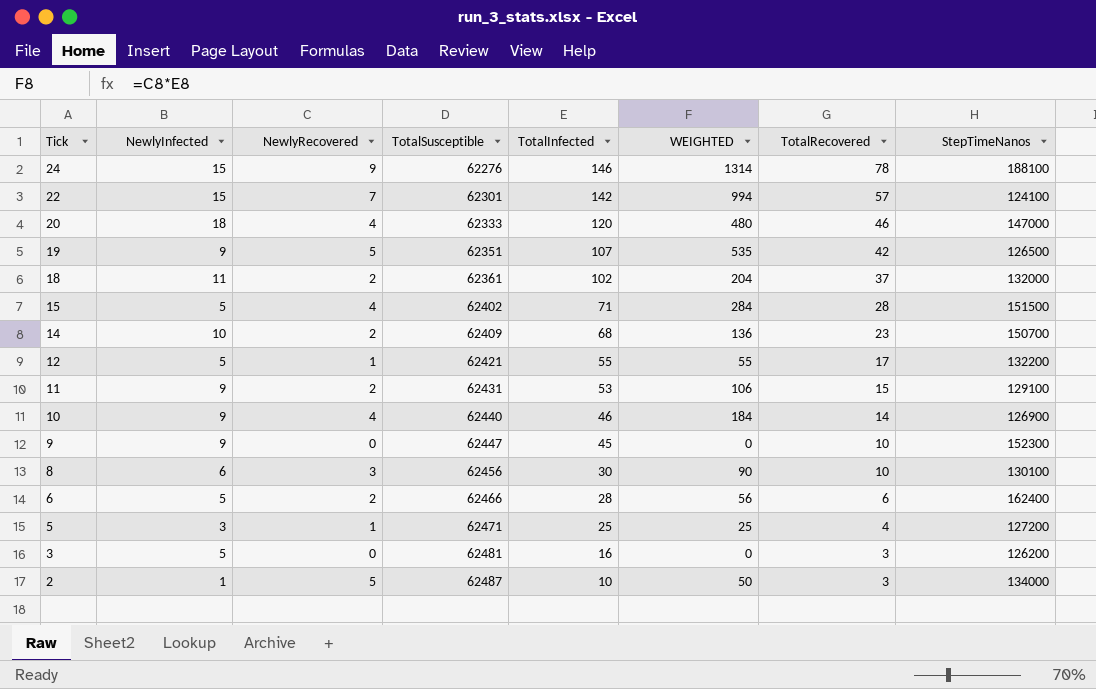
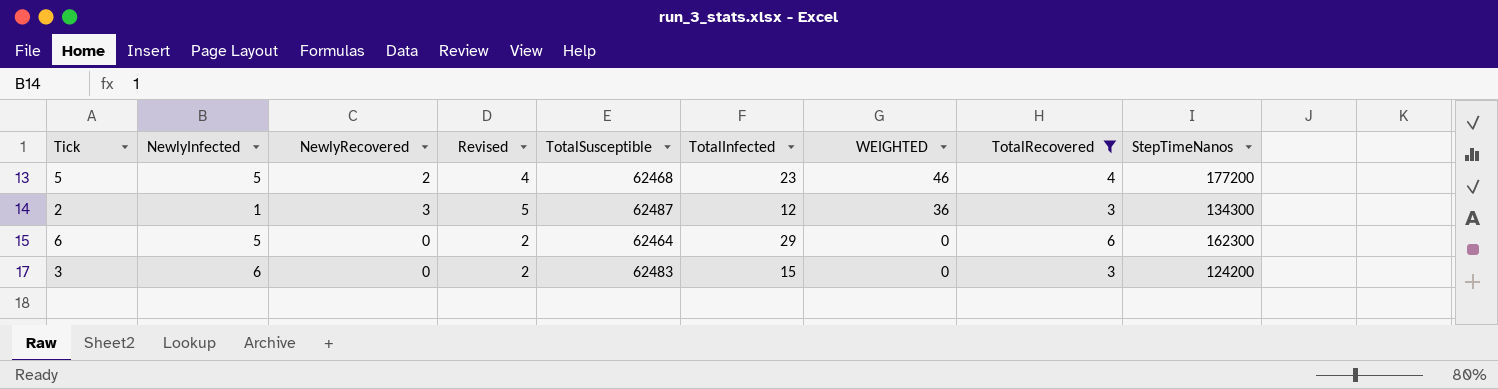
filter: none -> TotalRecovered <= 6
row order: Tick descending -> WEIGHTED descending
column Revised | formula: none -> [NewlyRecovered] + 2
5 | NewlyInfected: 3 -> 5
5 | NewlyRecovered: 1 -> 2
5 | TotalSusceptible: 62471 -> 62468
5 | TotalInfected: 25 -> 23
5 | WEIGHTED: 25 -> 46
5 | StepTimeNanos: 127200 -> 177200
2 | NewlyRecovered: 5 -> 3
2 | TotalInfected: 10 -> 12
2 | WEIGHTED: 50 -> 36
2 | StepTimeNanos: 134000 -> 134300
6 | NewlyRecovered: 2 -> 0
6 | TotalSusceptible: 62466 -> 62464
6 | TotalInfected: 28 -> 29
6 | WEIGHTED: 56 -> 0
6 | StepTimeNanos: 162400 -> 162300
3 | NewlyInfected: 5 -> 6
3 | TotalSusceptible: 62481 -> 62483
3 | TotalInfected: 16 -> 15
3 | StepTimeNanos: 126200 -> 124200

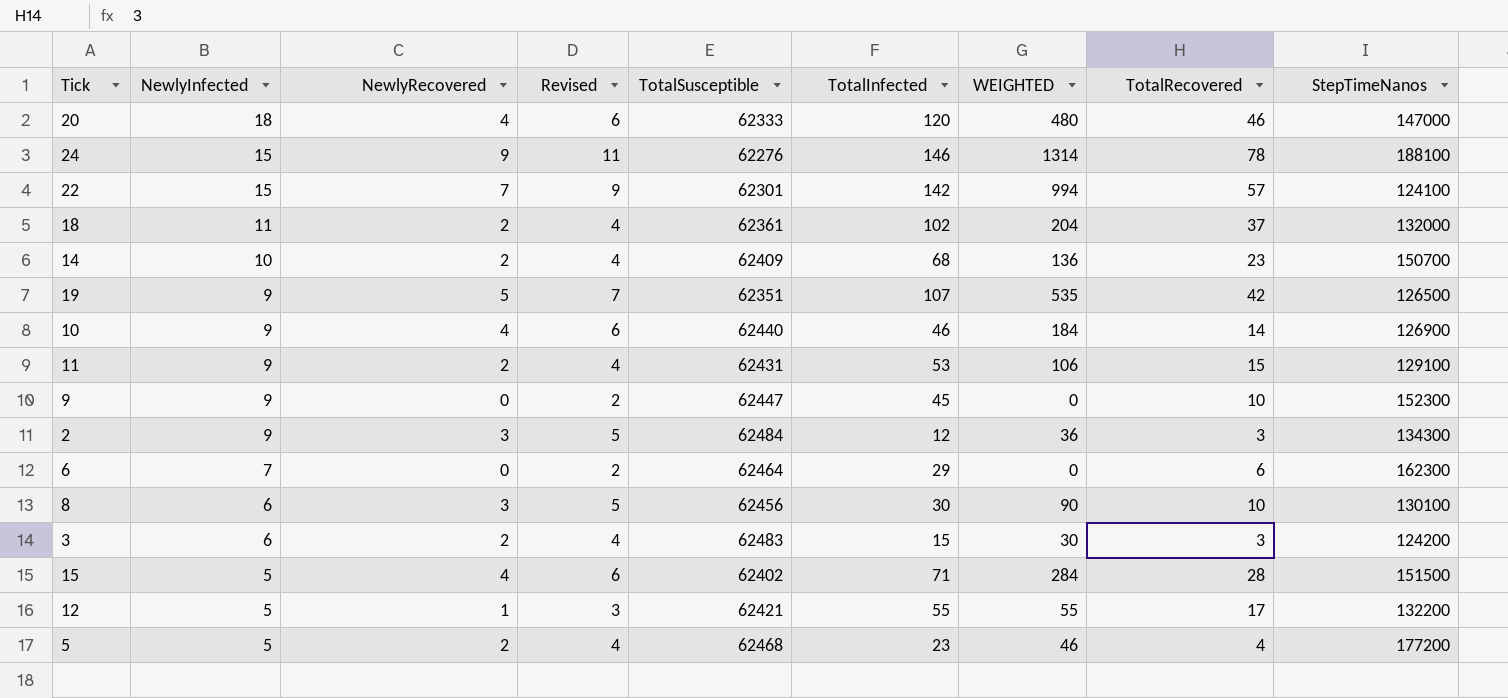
filter: TotalRecovered <= 6 -> none
row order: WEIGHTED descending -> NewlyInfected descending
2 | NewlyInfected: 1 -> 9
2 | TotalSusceptible: 62487 -> 62484
6 | NewlyInfected: 5 -> 7
3 | NewlyRecovered: 0 -> 2
3 | Revised: 2 -> 4
3 | WEIGHTED: 0 -> 30

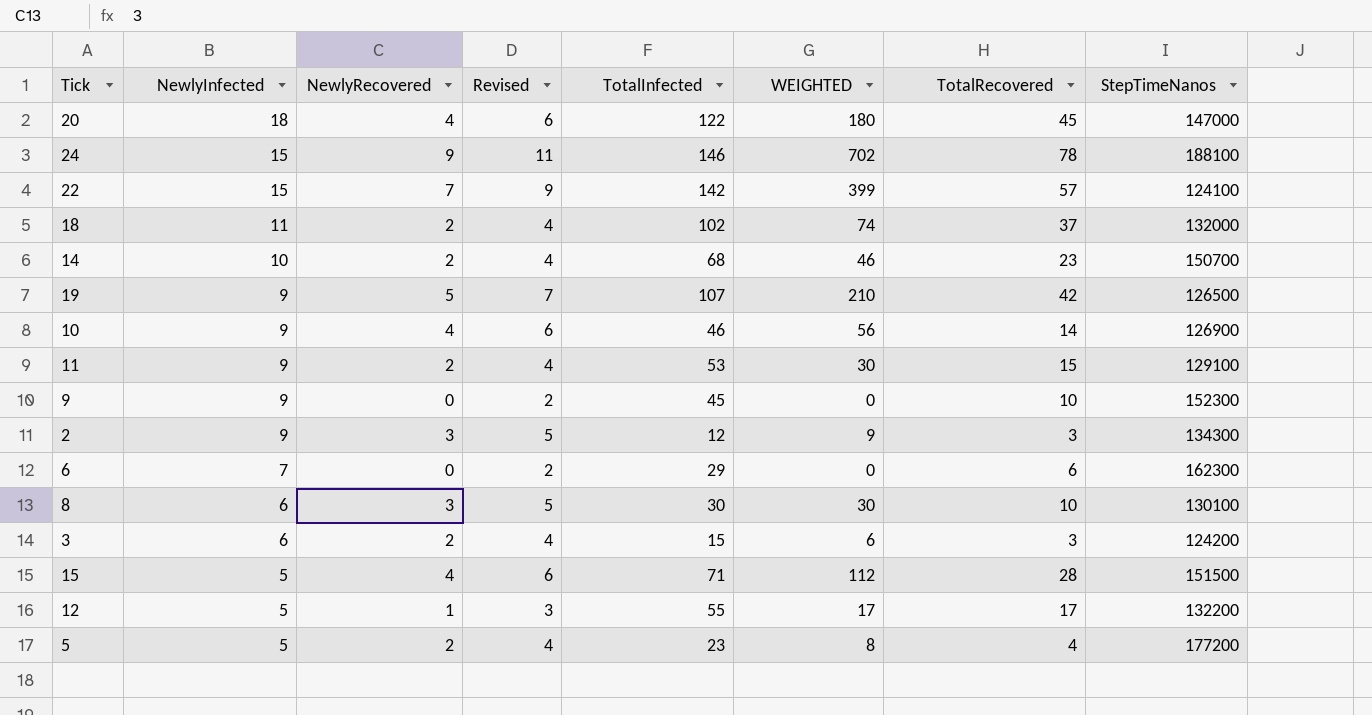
column TotalSusceptible | position: 5 -> none
column WEIGHTED | formula: [NewlyRecovered] * [TotalInfected] -> [NewlyRecovered] * [TotalRecovered]
20 | TotalInfected: 120 -> 122
20 | TotalRecovered: 46 -> 45

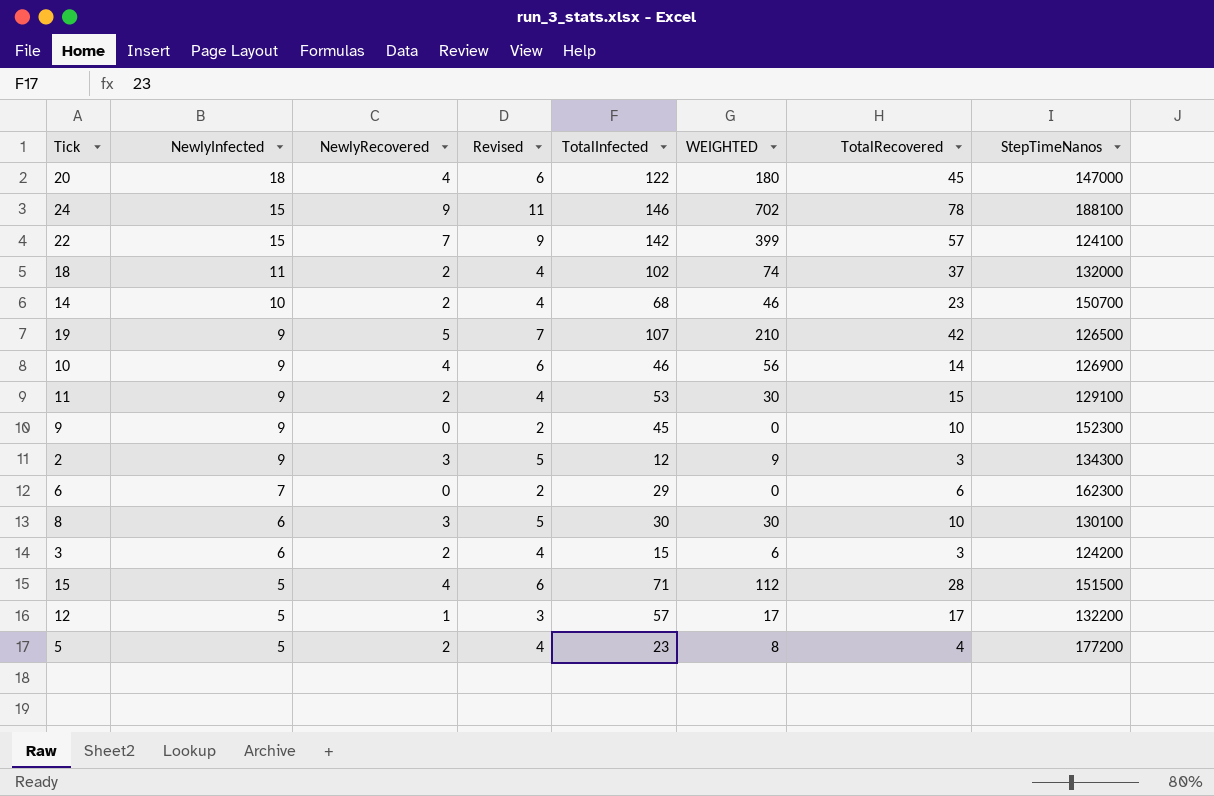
12 | TotalInfected: 55 -> 57

